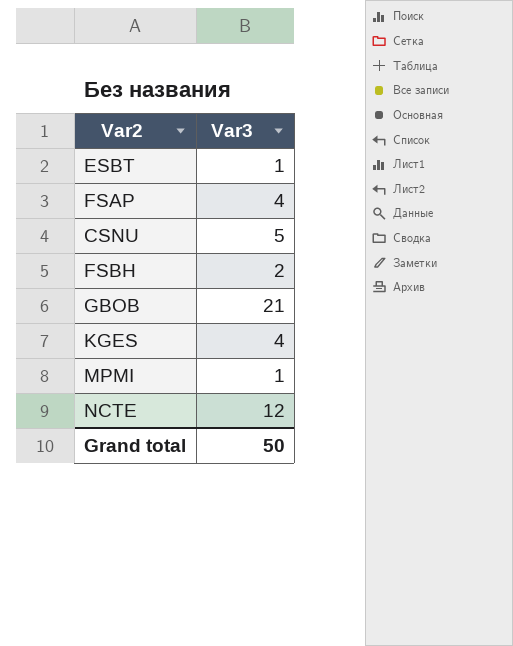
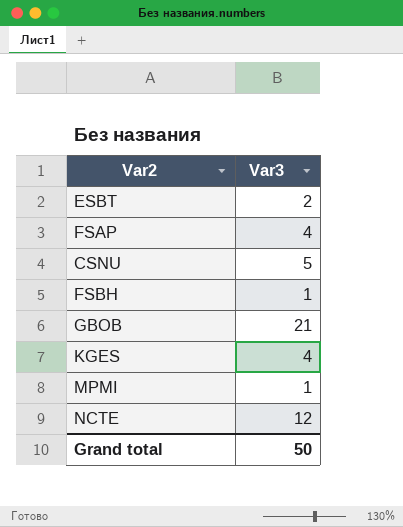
ESBT | Var3: 1 -> 2
FSBH | Var3: 2 -> 1

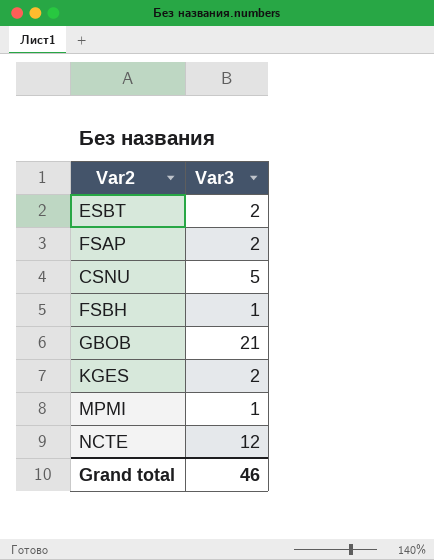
FSAP | Var3: 4 -> 2
KGES | Var3: 4 -> 2
Grand total | Var3: 50 -> 46

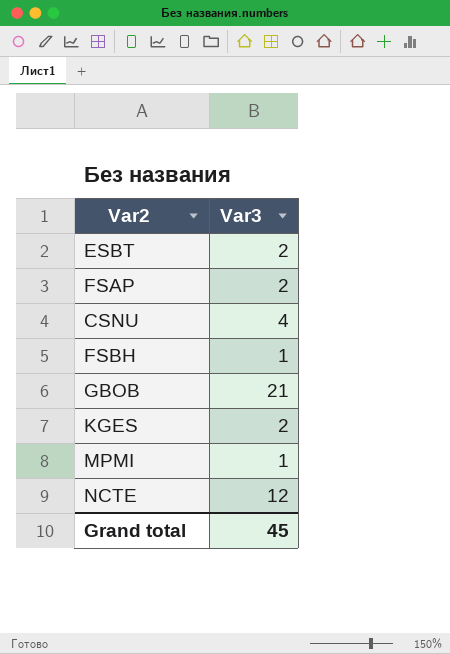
CSNU | Var3: 5 -> 4
Grand total | Var3: 46 -> 45

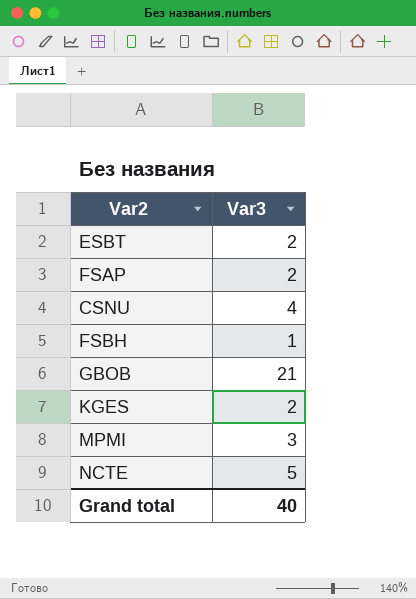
MPMI | Var3: 1 -> 3
NCTE | Var3: 12 -> 5
Grand total | Var3: 45 -> 40

